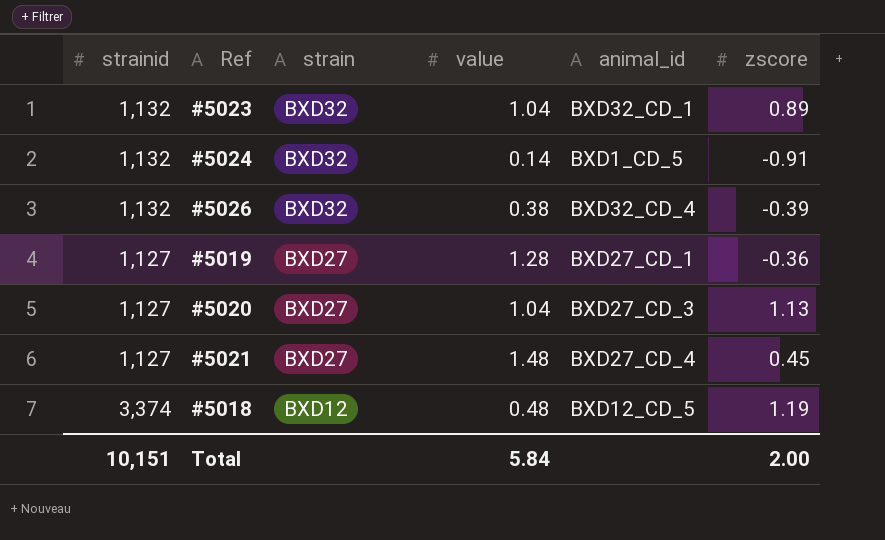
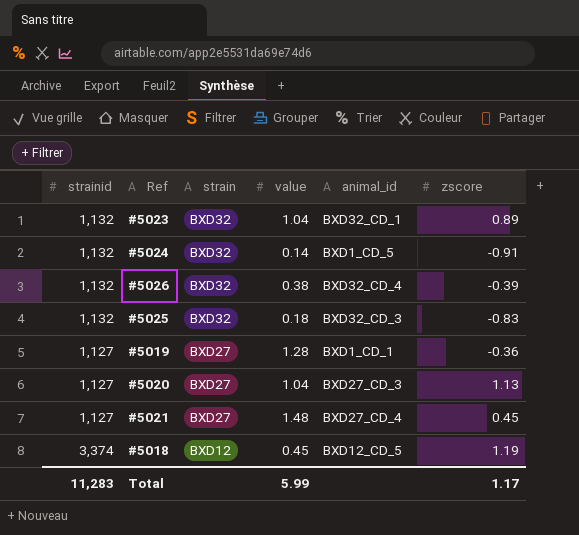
row #5025: none -> 1,132 | BXD32 | 0.18 | BXD32_CD_3 | -0.83
#5019 | animal_id: BXD27_CD_1 -> BXD1_CD_1
#5018 | value: 0.48 -> 0.45
Total | strainid: 10,151 -> 11,283
Total | value: 5.84 -> 5.99
Total | zscore: 2.00 -> 1.17

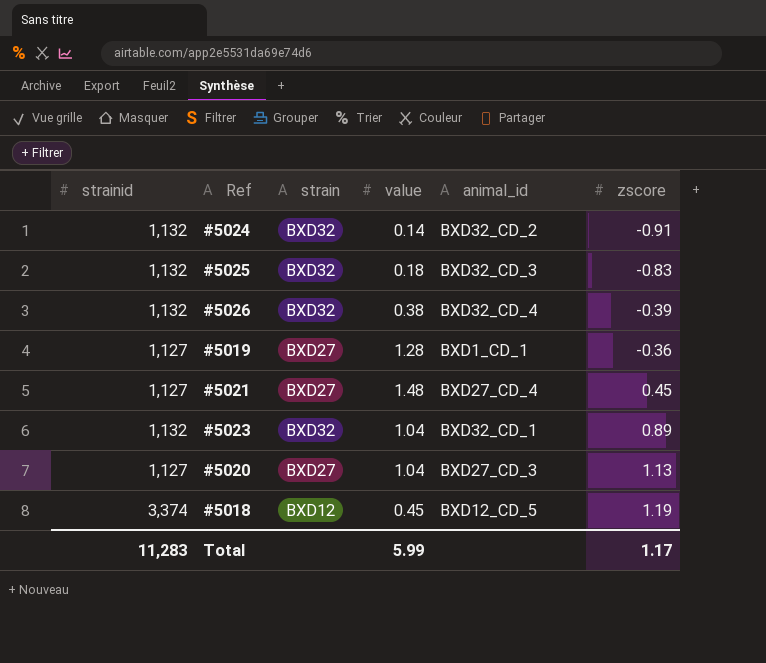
row order: strain descending -> zscore ascending
#5024 | animal_id: BXD1_CD_5 -> BXD32_CD_2

